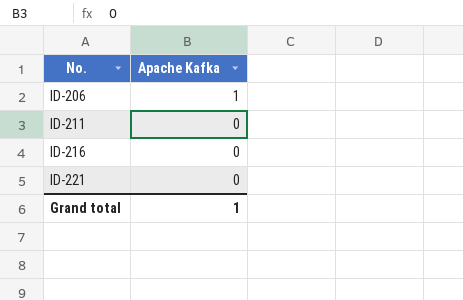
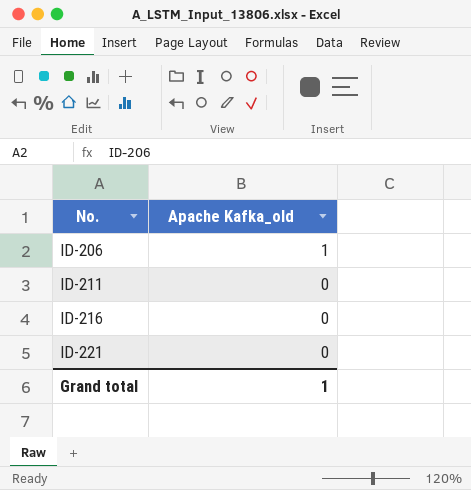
column name: Apache Kafka -> Apache Kafka_old

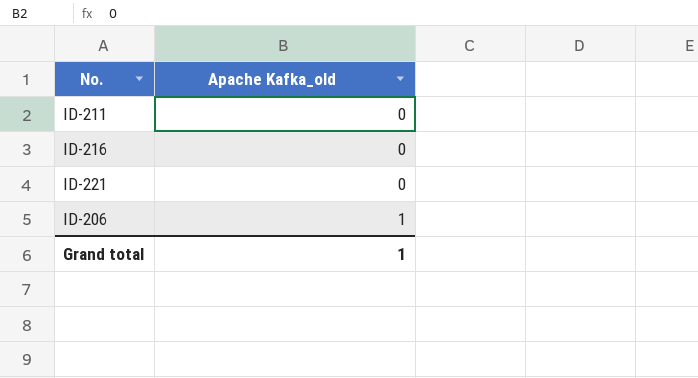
row order: No. ascending -> Apache Kafka_old ascending

